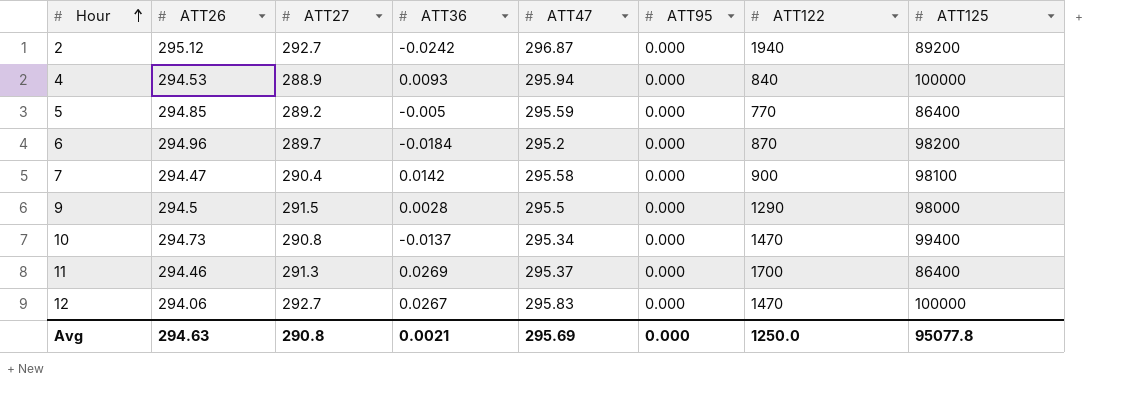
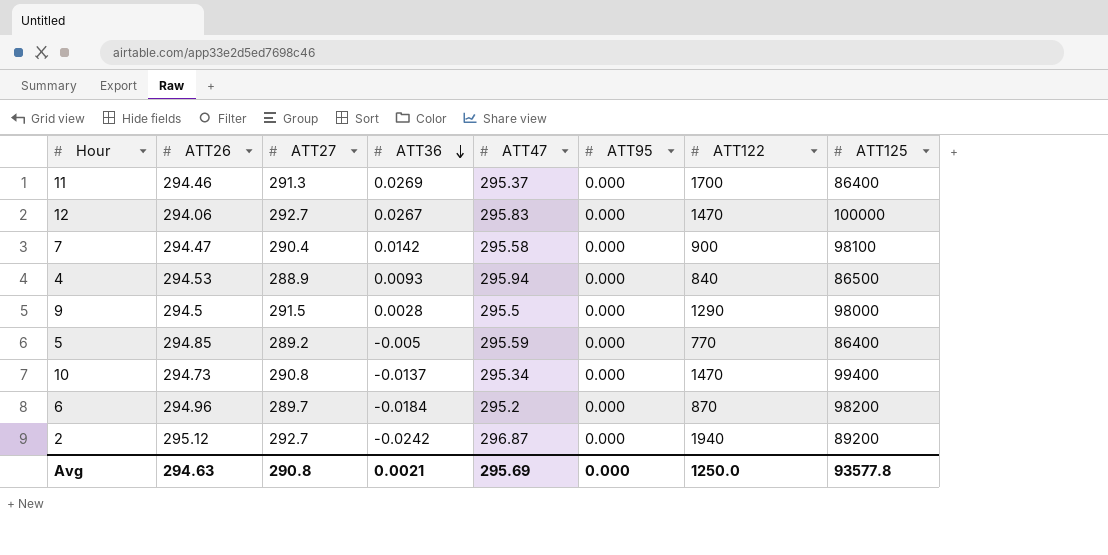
row order: Hour ascending -> ATT36 descending
4 | ATT125: 100000 -> 86500
Avg | ATT125: 95077.8 -> 93577.8

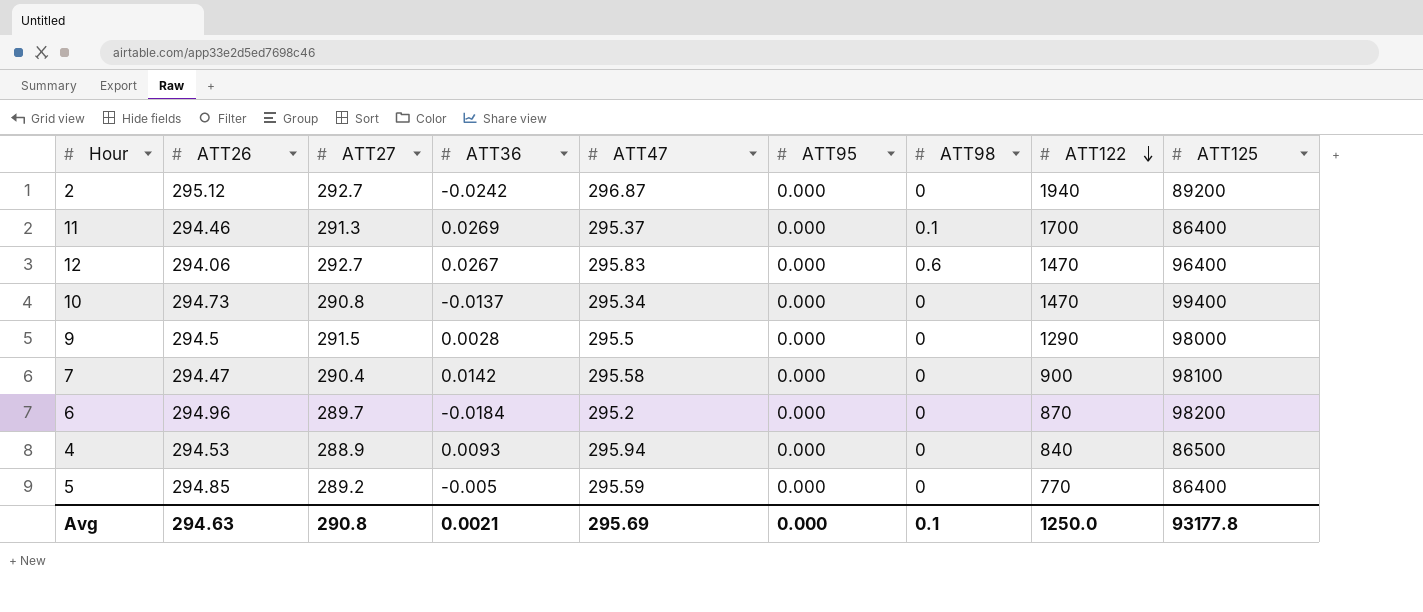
row order: ATT36 descending -> ATT122 descending
column ATT98 | position: none -> 7
12 | ATT125: 100000 -> 96400
Avg | ATT125: 93577.8 -> 93177.8

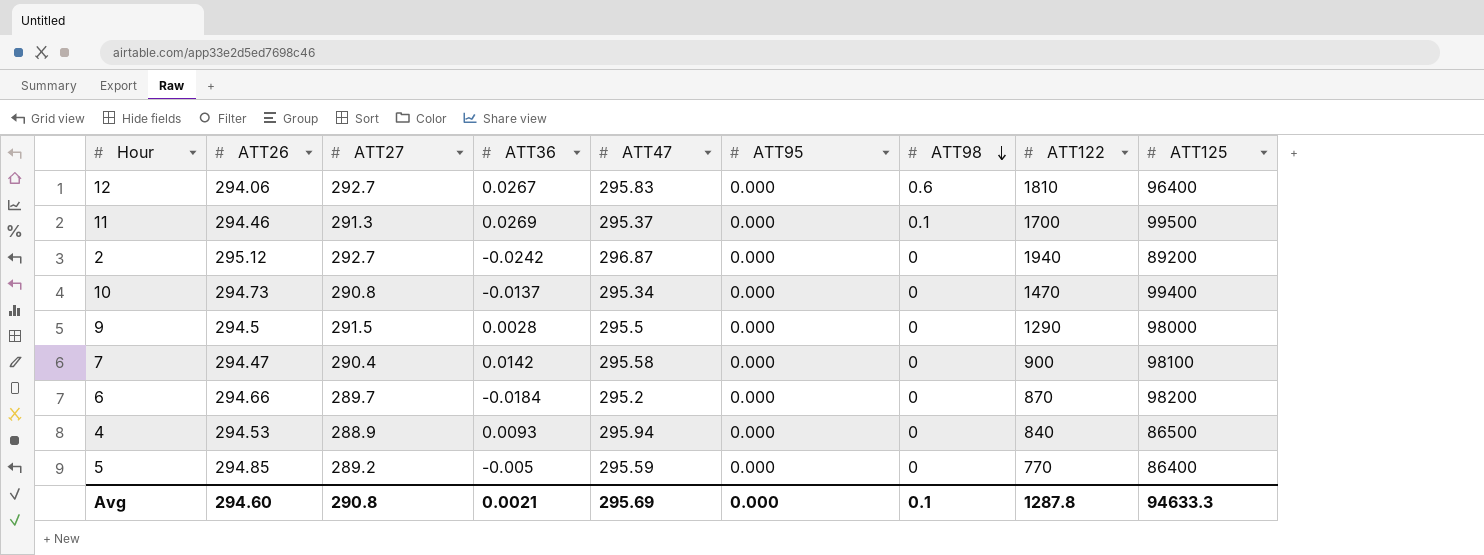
row order: ATT122 descending -> ATT98 descending
12 | ATT122: 1470 -> 1810
11 | ATT125: 86400 -> 99500
6 | ATT26: 294.96 -> 294.66
Avg | ATT26: 294.63 -> 294.60
Avg | ATT122: 1250.0 -> 1287.8
Avg | ATT125: 93177.8 -> 94633.3

